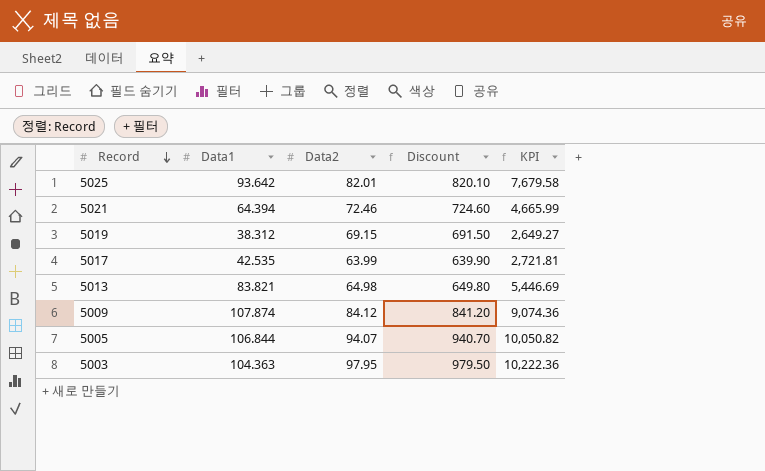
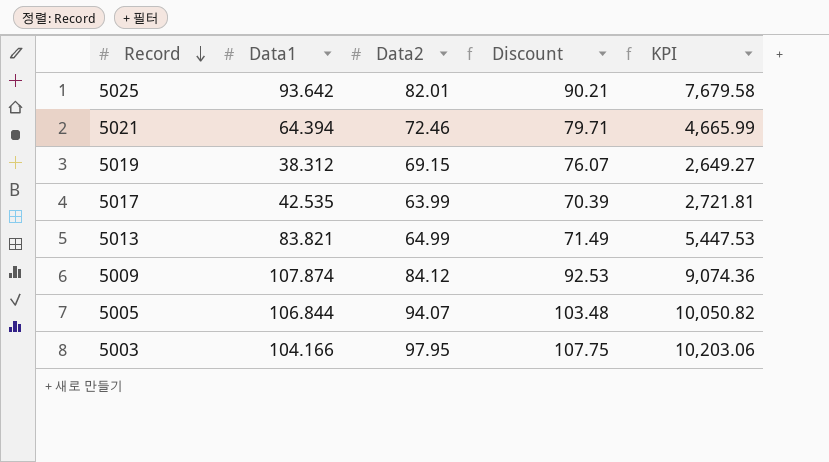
column Discount | formula: [Data2] * 10 -> [Data2] * 1.1
5013 | Data2: 64.98 -> 64.99
5013 | KPI: 5,446.69 -> 5,447.53
5003 | Data1: 104.363 -> 104.166
5003 | KPI: 10,222.36 -> 10,203.06

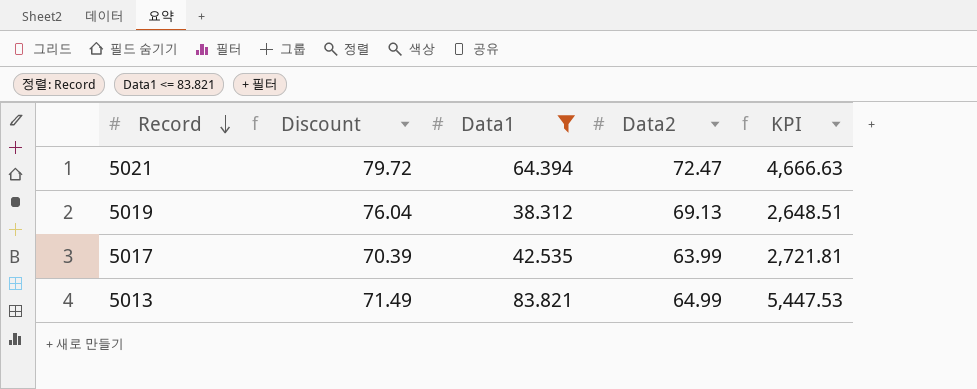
filter: none -> Data1 <= 83.821
column Discount | position: 4 -> 2
5021 | Discount: 79.71 -> 79.72
5021 | Data2: 72.46 -> 72.47
5021 | KPI: 4,665.99 -> 4,666.63
5019 | Discount: 76.07 -> 76.04
5019 | Data2: 69.15 -> 69.13
5019 | KPI: 2,649.27 -> 2,648.51

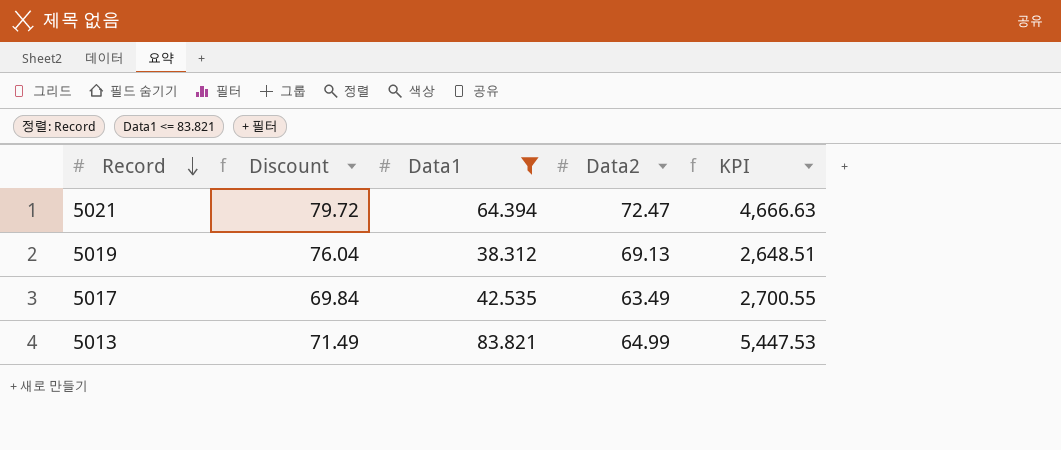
5017 | Discount: 70.39 -> 69.84
5017 | Data2: 63.99 -> 63.49
5017 | KPI: 2,721.81 -> 2,700.55

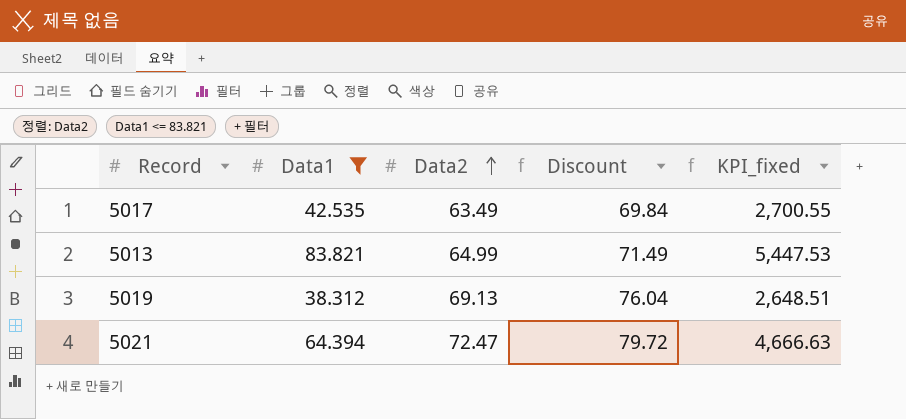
row order: Record descending -> Data2 ascending
column Discount | position: 2 -> 4
column name: KPI -> KPI_fixed

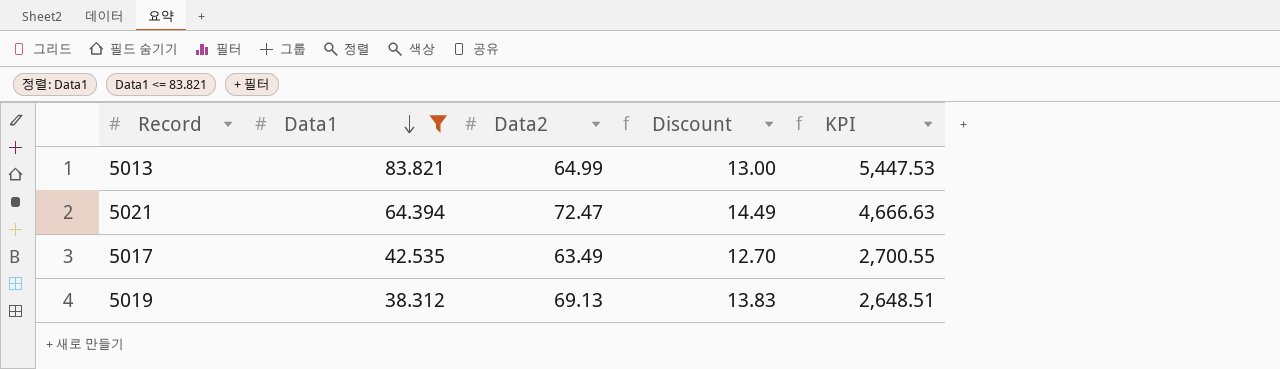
row order: Data2 ascending -> Data1 descending
column Discount | formula: [Data2] * 1.1 -> [Data2] * 0.2
column name: KPI_fixed -> KPI

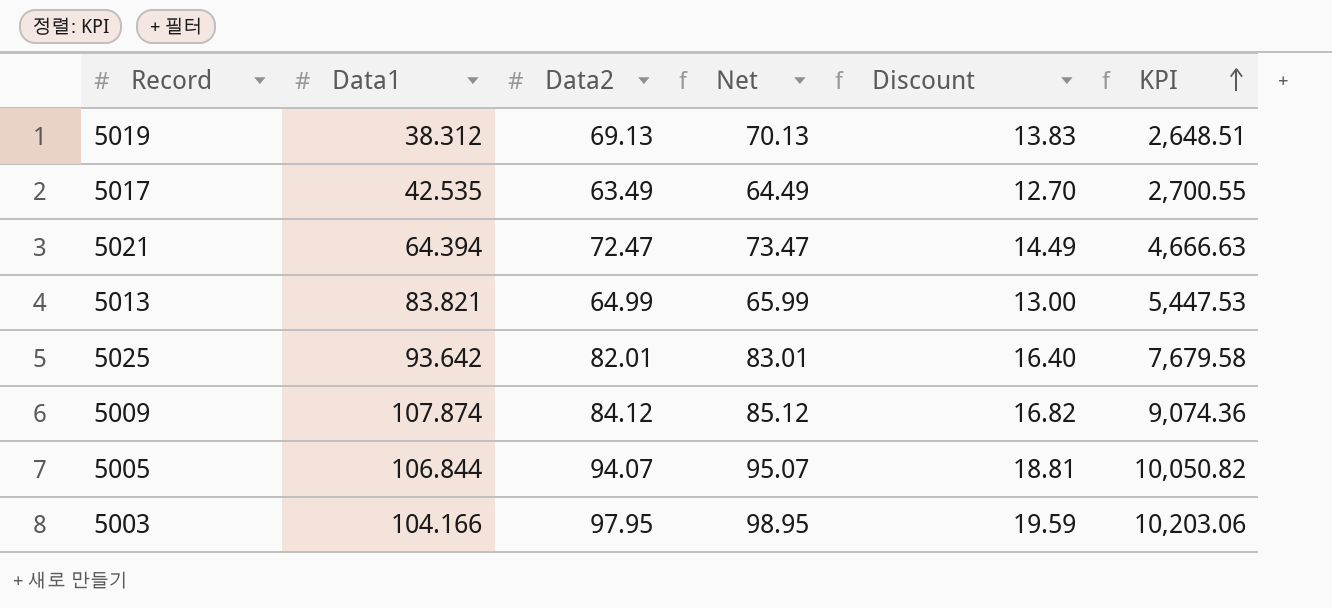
filter: Data1 <= 83.821 -> none
row order: Data1 descending -> KPI ascending
column Net | formula: none -> [Data2] + 1

